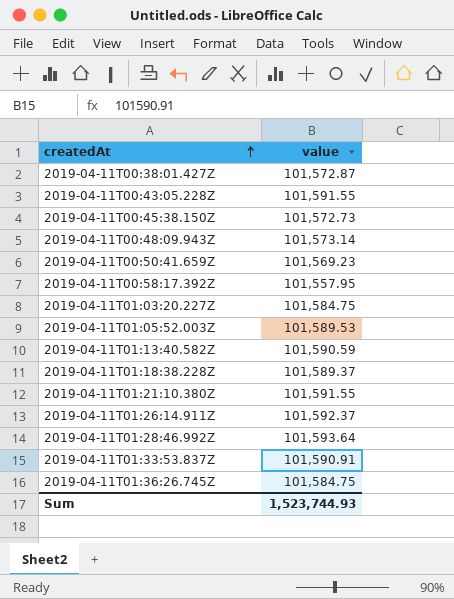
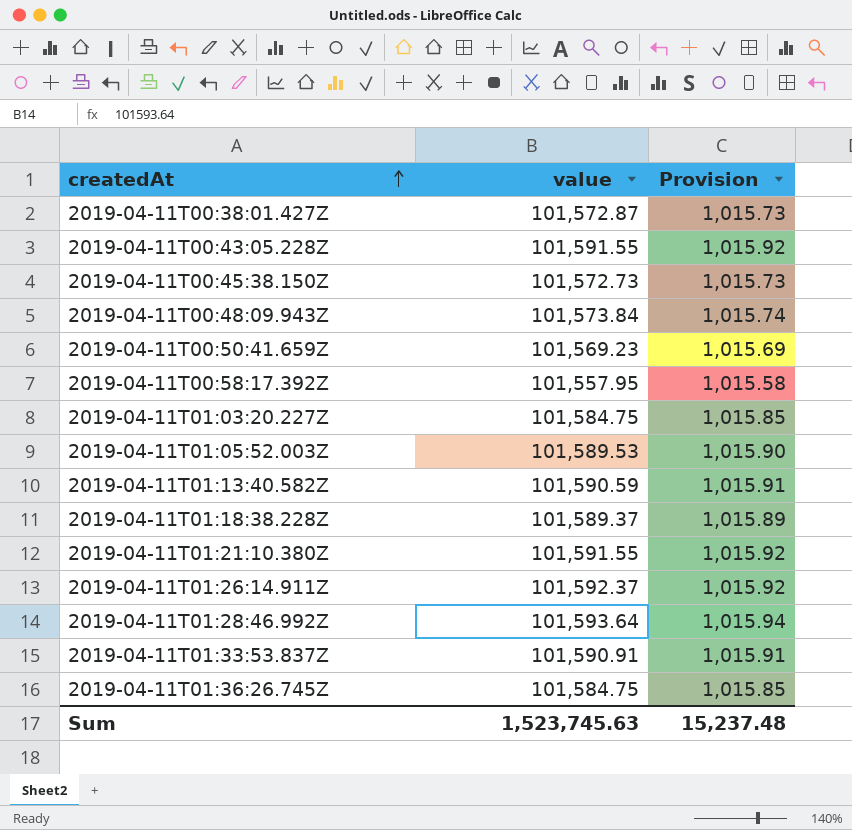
column Provision | formula: none -> [value] * 0.01
2019-04-11T00:48:09.943Z | value: 101,573.14 -> 101,573.84
Sum | value: 1,523,744.93 -> 1,523,745.63

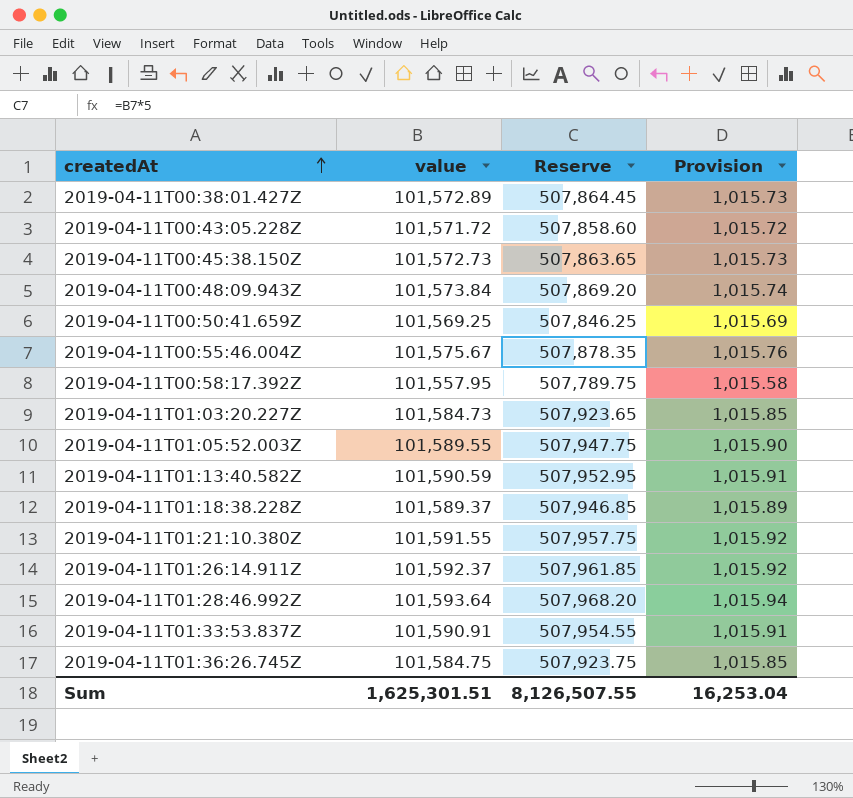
column Reserve | formula: none -> [value] * 5
2019-04-11T00:38:01.427Z | value: 101,572.87 -> 101,572.89
2019-04-11T00:43:05.228Z | value: 101,591.55 -> 101,571.72
2019-04-11T00:43:05.228Z | Provision: 1,015.92 -> 1,015.72
2019-04-11T00:50:41.659Z | value: 101,569.23 -> 101,569.25
row 2019-04-11T00:55:46.004Z: none -> 101,575.67 | 507,878.35 | 1,015.76
2019-04-11T01:03:20.227Z | value: 101,584.75 -> 101,584.73
2019-04-11T01:05:52.003Z | value: 101,589.53 -> 101,589.55
Sum | value: 1,523,745.63 -> 1,625,301.51
Sum | Provision: 15,237.48 -> 16,253.04

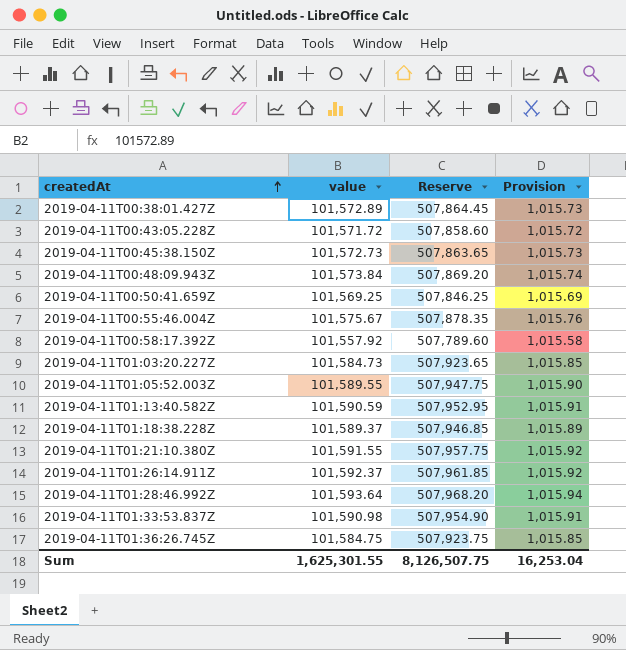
2019-04-11T00:58:17.392Z | value: 101,557.95 -> 101,557.92
2019-04-11T00:58:17.392Z | Reserve: 507,789.75 -> 507,789.60
2019-04-11T01:33:53.837Z | value: 101,590.91 -> 101,590.98
2019-04-11T01:33:53.837Z | Reserve: 507,954.55 -> 507,954.90
Sum | value: 1,625,301.51 -> 1,625,301.55
Sum | Reserve: 8,126,507.55 -> 8,126,507.75

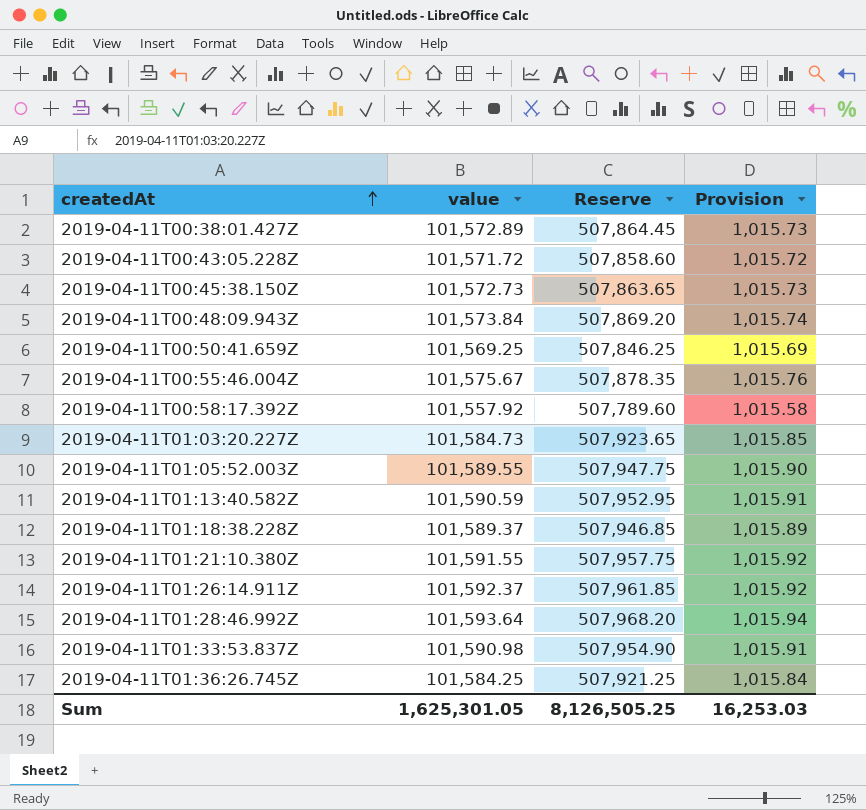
2019-04-11T01:36:26.745Z | value: 101,584.75 -> 101,584.25
2019-04-11T01:36:26.745Z | Reserve: 507,923.75 -> 507,921.25
2019-04-11T01:36:26.745Z | Provision: 1,015.85 -> 1,015.84
Sum | value: 1,625,301.55 -> 1,625,301.05
Sum | Reserve: 8,126,507.75 -> 8,126,505.25
Sum | Provision: 16,253.04 -> 16,253.03

